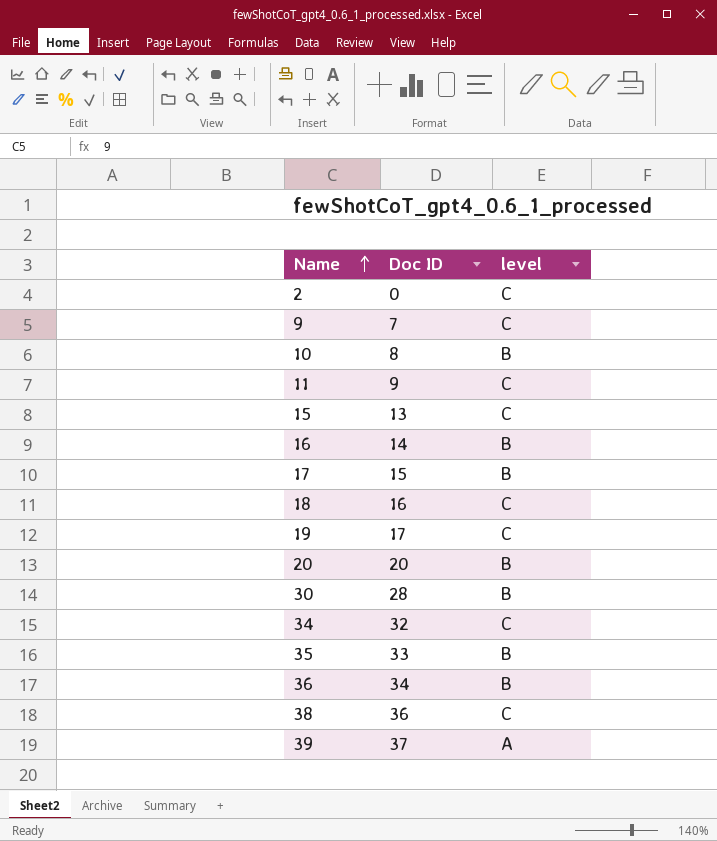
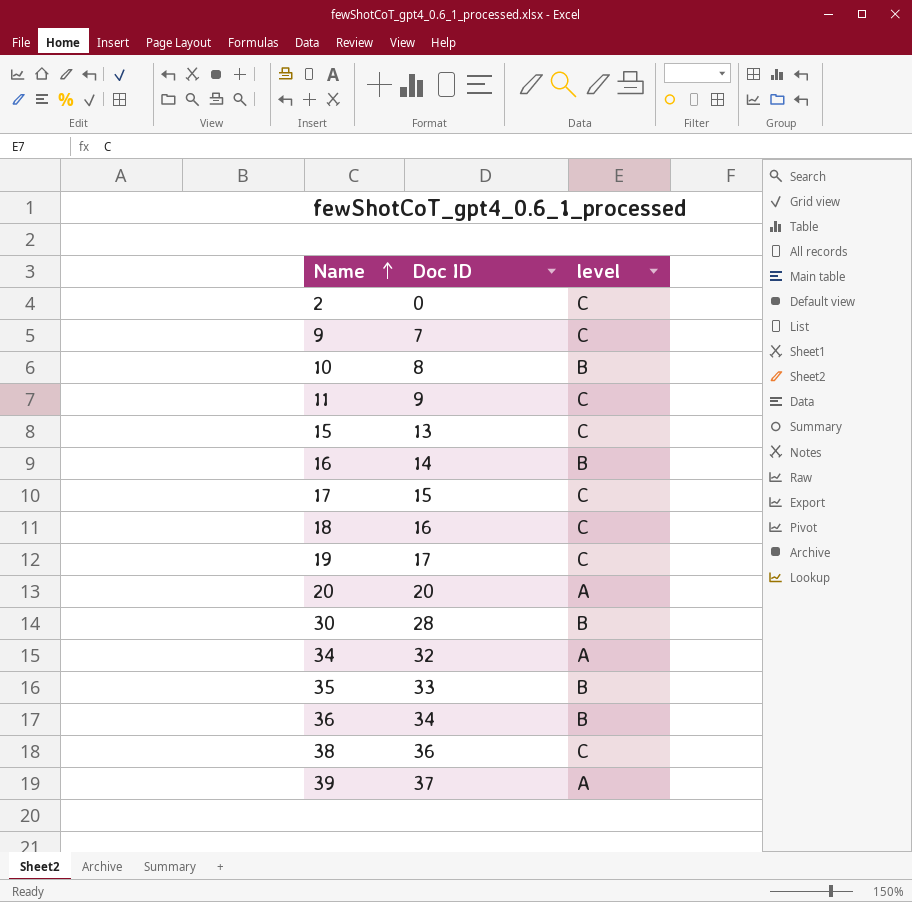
17 | level: B -> C
20 | level: B -> A
34 | level: C -> A

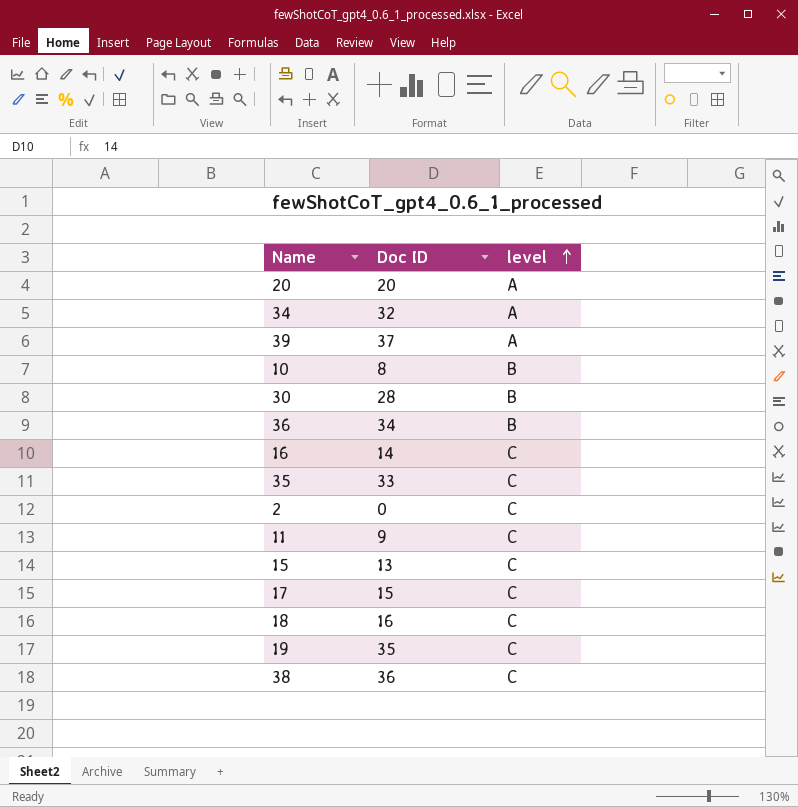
row order: Name ascending -> level ascending
row 9: 7 | C -> none
16 | level: B -> C
35 | level: B -> C
19 | Doc ID: 17 -> 35

